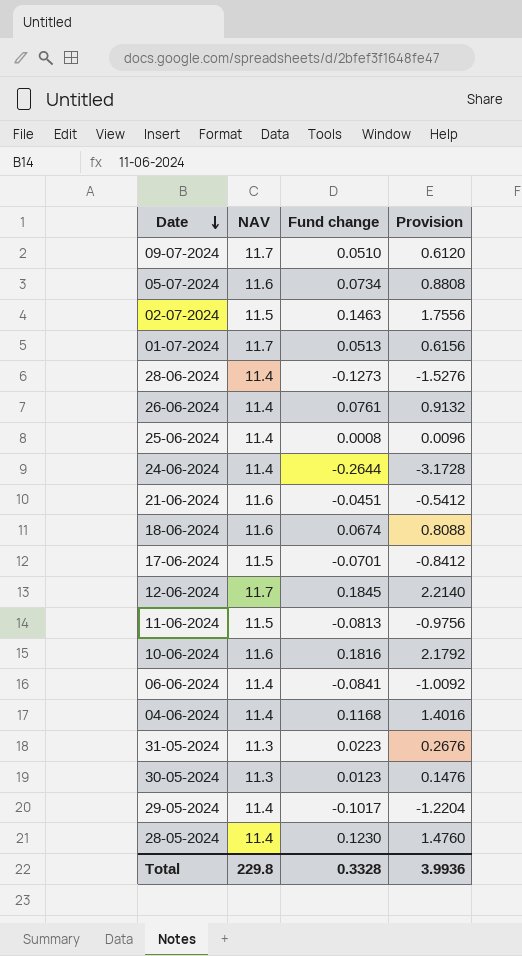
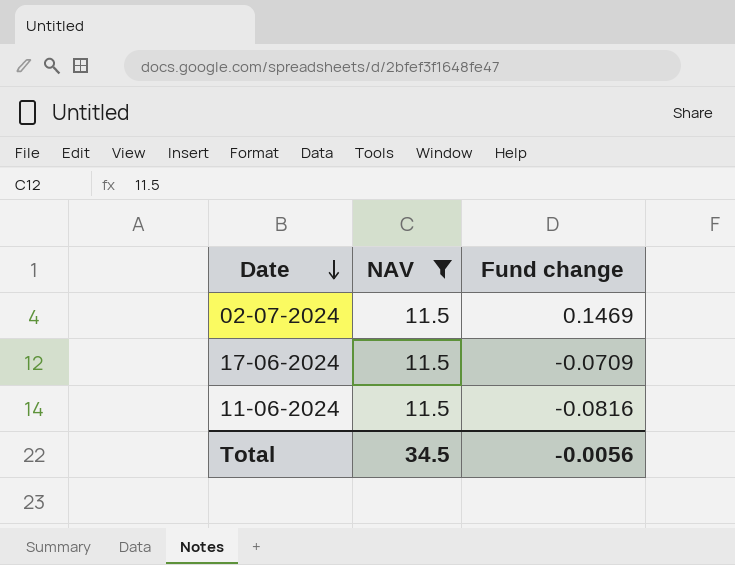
filter: none -> NAV = 11.5
column Provision | formula: [Fund change] * 12 -> none
02-07-2024 | Fund change: 0.1463 -> 0.1469
17-06-2024 | Fund change: -0.0701 -> -0.0709
11-06-2024 | Fund change: -0.0813 -> -0.0816
Total | NAV: 229.8 -> 34.5
Total | Fund change: 0.3328 -> -0.0056

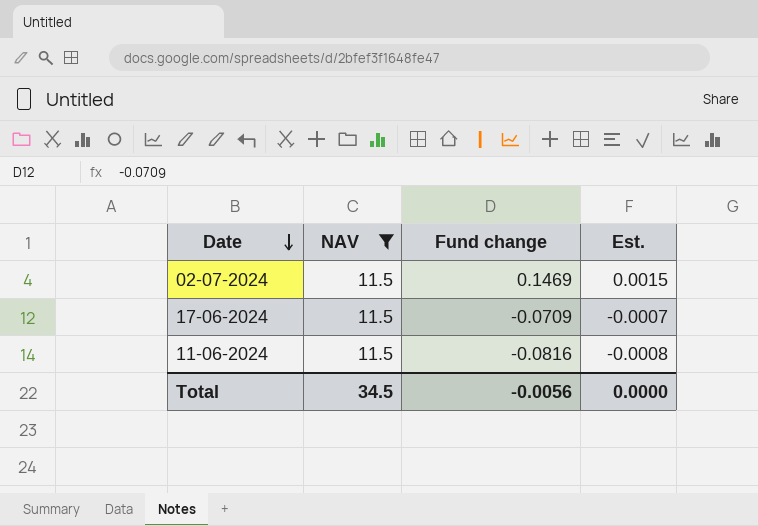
column Est. | formula: none -> [Fund change] * 0.01

